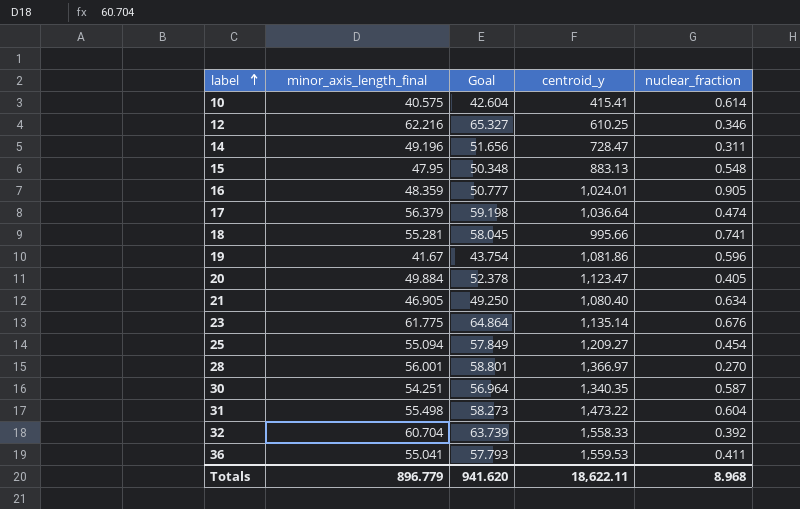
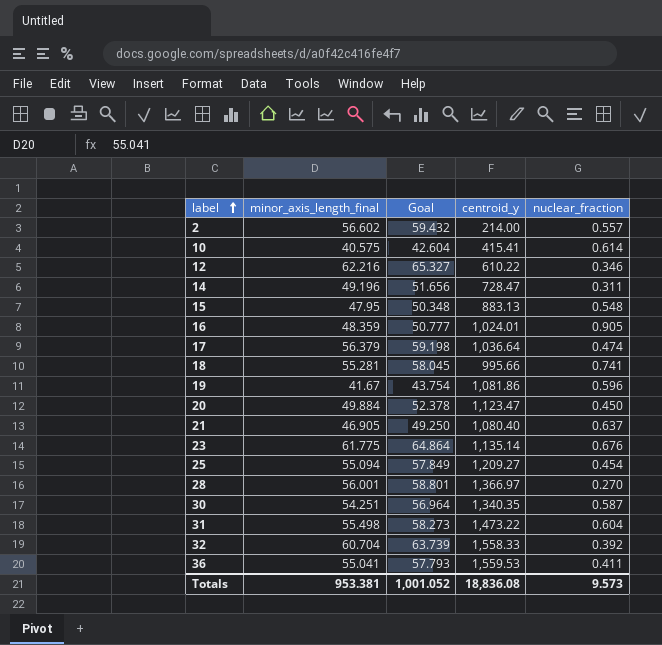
row 2: none -> 56.602 | 59.432 | 214.00 | 0.557
12 | centroid_y: 610.25 -> 610.22
20 | nuclear_fraction: 0.405 -> 0.450
21 | nuclear_fraction: 0.634 -> 0.637
Totals | minor_axis_length_final: 896.779 -> 953.381
Totals | Goal: 941.620 -> 1,001.052
Totals | centroid_y: 18,622.11 -> 18,836.08
Totals | nuclear_fraction: 8.968 -> 9.573

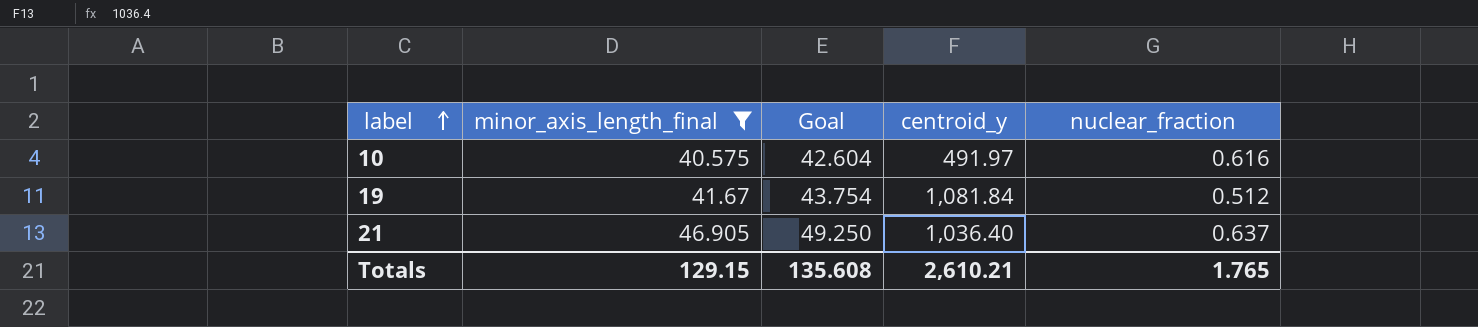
filter: none -> minor_axis_length_final <= 46.905
10 | centroid_y: 415.41 -> 491.97
10 | nuclear_fraction: 0.614 -> 0.616
19 | centroid_y: 1,081.86 -> 1,081.84
19 | nuclear_fraction: 0.596 -> 0.512
21 | centroid_y: 1,080.40 -> 1,036.40
Totals | minor_axis_length_final: 953.381 -> 129.15
Totals | Goal: 1,001.052 -> 135.608
Totals | centroid_y: 18,836.08 -> 2,610.21
Totals | nuclear_fraction: 9.573 -> 1.765

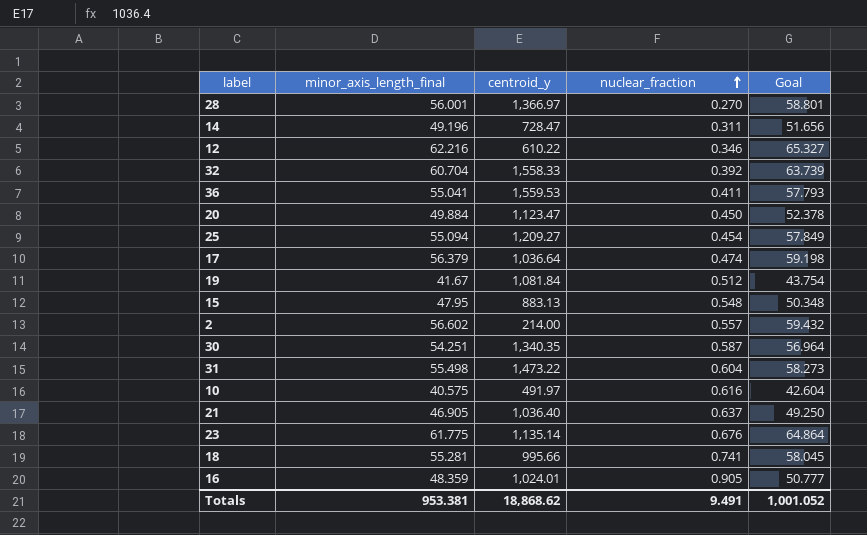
filter: minor_axis_length_final <= 46.905 -> none
row order: label ascending -> nuclear_fraction ascending
column Goal | position: 3 -> 5
Totals | minor_axis_length_final: 129.15 -> 953.381
Totals | centroid_y: 2,610.21 -> 18,868.62
Totals | nuclear_fraction: 1.765 -> 9.491
Totals | Goal: 135.608 -> 1,001.052

